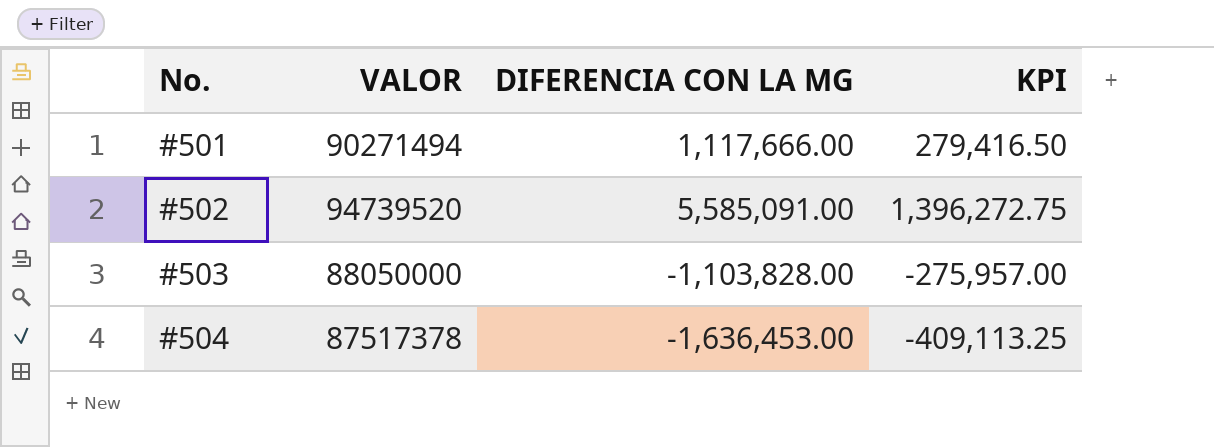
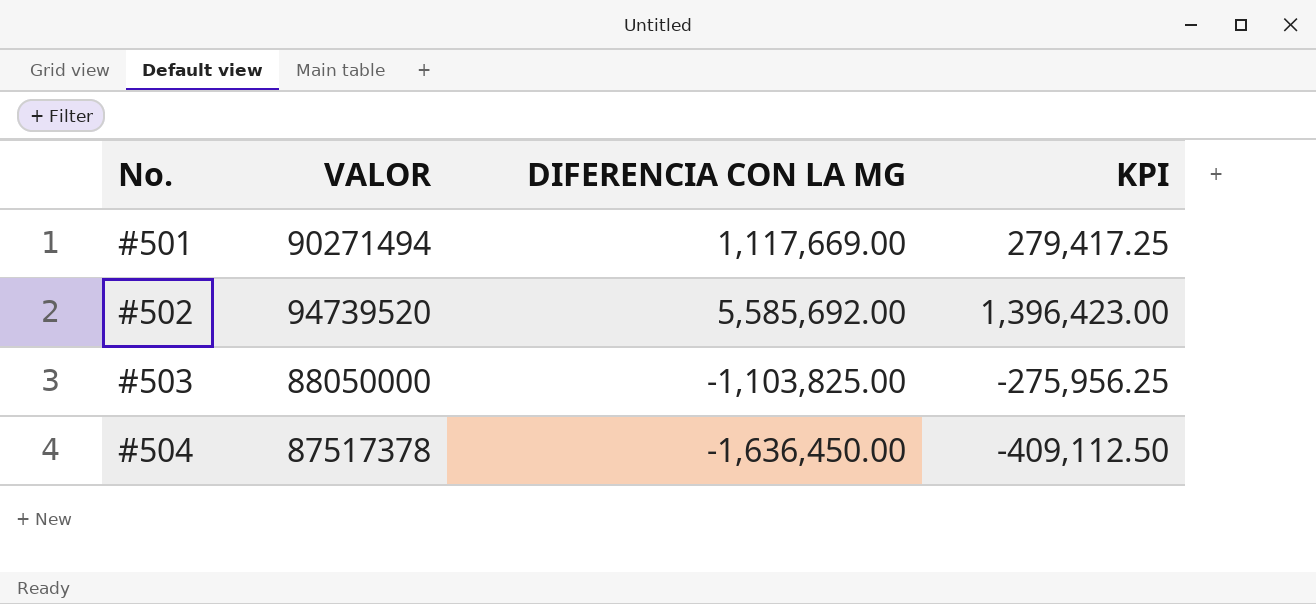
#501 | DIFERENCIA CON LA MG: 1,117,666.00 -> 1,117,669.00
#501 | KPI: 279,416.50 -> 279,417.25
#502 | DIFERENCIA CON LA MG: 5,585,091.00 -> 5,585,692.00
#502 | KPI: 1,396,272.75 -> 1,396,423.00
#503 | DIFERENCIA CON LA MG: -1,103,828.00 -> -1,103,825.00
#503 | KPI: -275,957.00 -> -275,956.25
#504 | DIFERENCIA CON LA MG: -1,636,453.00 -> -1,636,450.00
#504 | KPI: -409,113.25 -> -409,112.50

